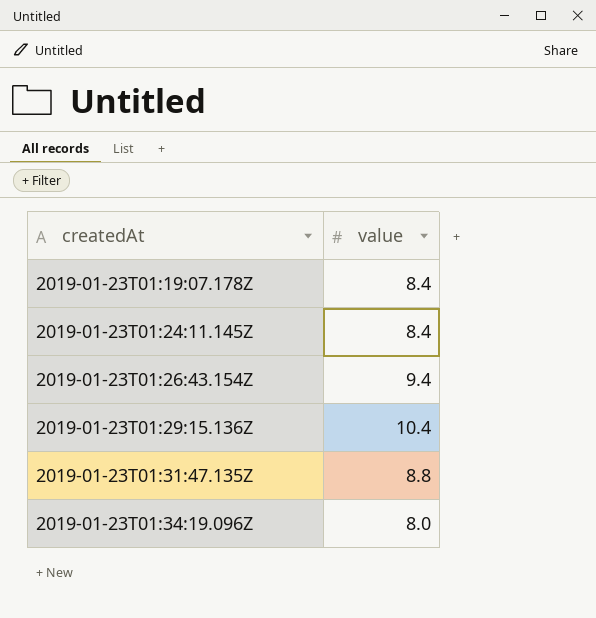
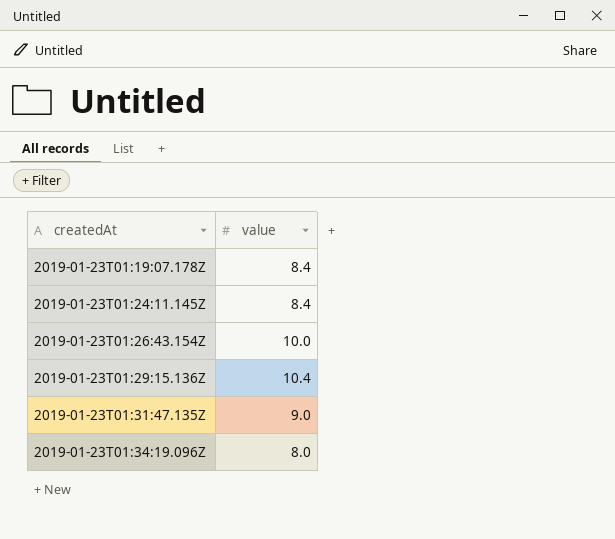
2019-01-23T01:26:43.154Z | value: 9.4 -> 10.0
2019-01-23T01:31:47.135Z | value: 8.8 -> 9.0

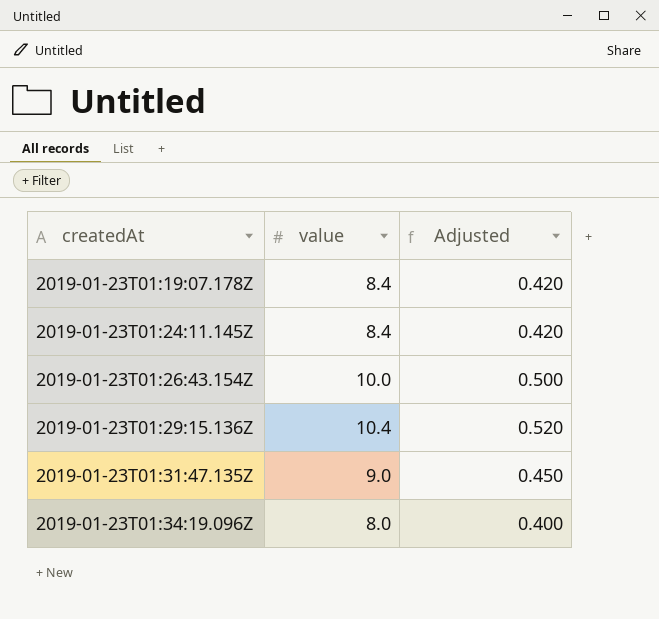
column Adjusted | formula: none -> [value] * 0.05

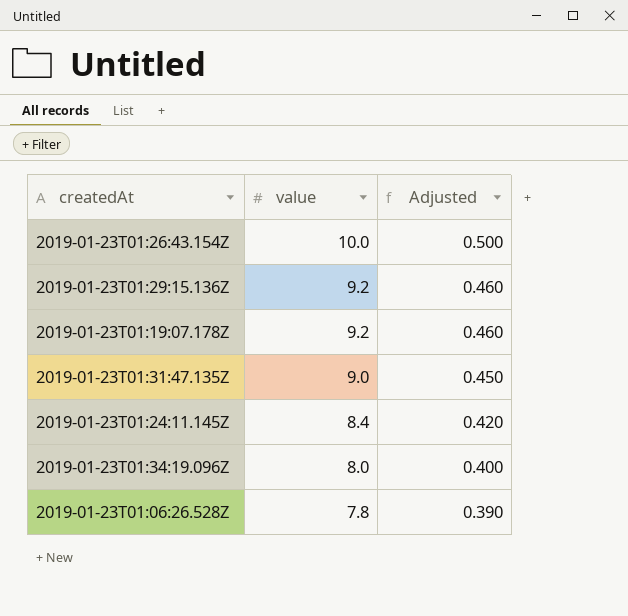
row order: createdAt ascending -> value descending
2019-01-23T01:29:15.136Z | value: 10.4 -> 9.2
2019-01-23T01:29:15.136Z | Adjusted: 0.520 -> 0.460
2019-01-23T01:19:07.178Z | value: 8.4 -> 9.2
2019-01-23T01:19:07.178Z | Adjusted: 0.420 -> 0.460
row 2019-01-23T01:06:26.528Z: none -> 7.8 | 0.390

